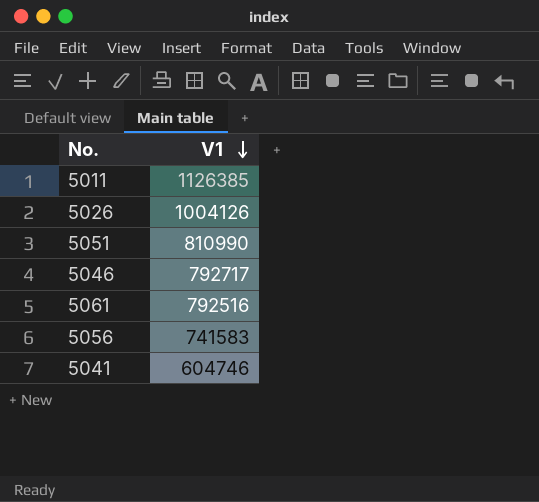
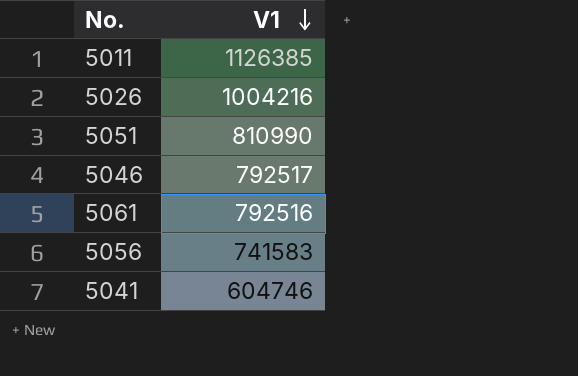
5026 | V1: 1004126 -> 1004216
5046 | V1: 792717 -> 792517

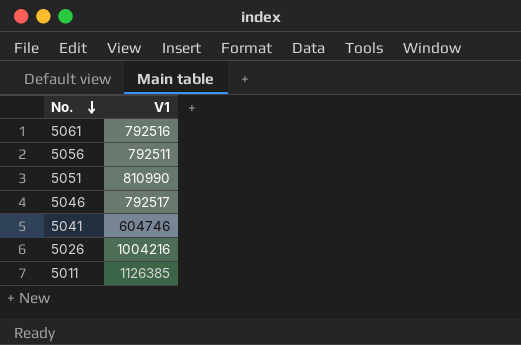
row order: V1 descending -> No. descending
5056 | V1: 741583 -> 792511

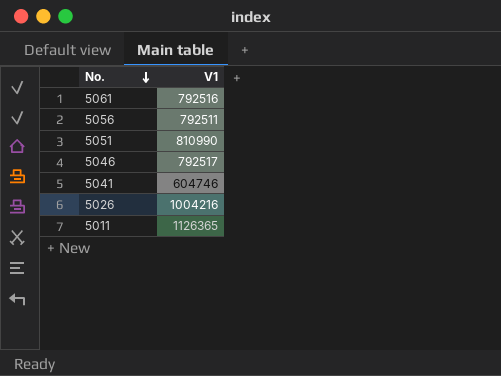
5011 | V1: 1126385 -> 1126365

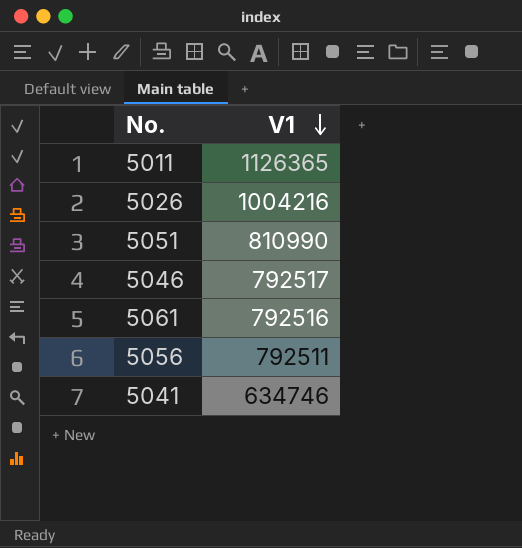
row order: No. descending -> V1 descending
5041 | V1: 604746 -> 634746

